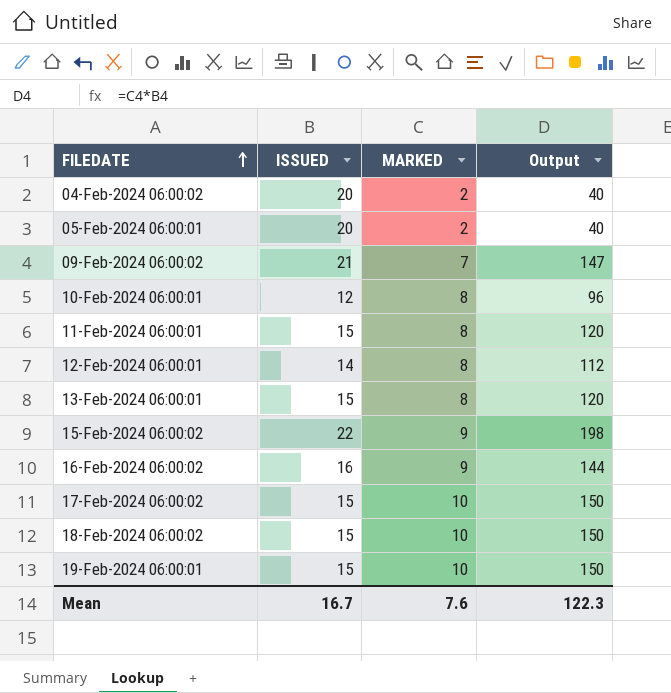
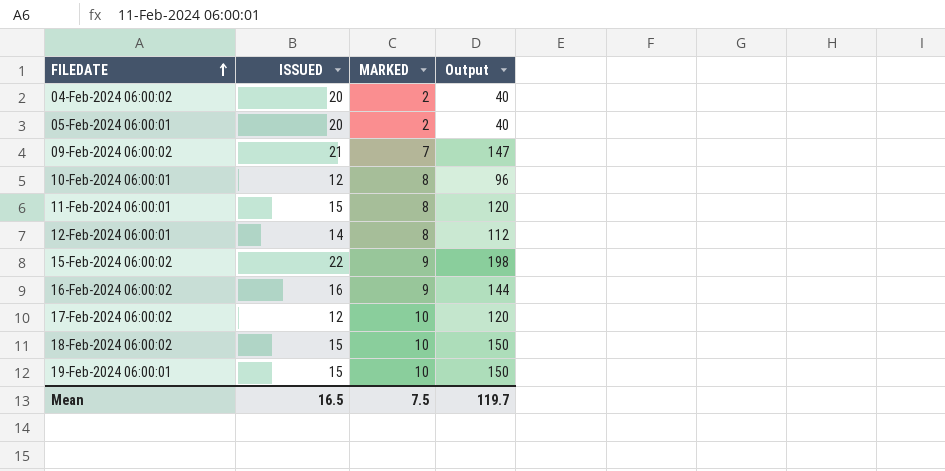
row 13-Feb-2024 06:00:01: 15 | 8 | 120 -> none
17-Feb-2024 06:00:02 | ISSUED: 15 -> 12
17-Feb-2024 06:00:02 | Output: 150 -> 120
Mean | ISSUED: 16.7 -> 16.5
Mean | MARKED: 7.6 -> 7.5
Mean | Output: 122.3 -> 119.7

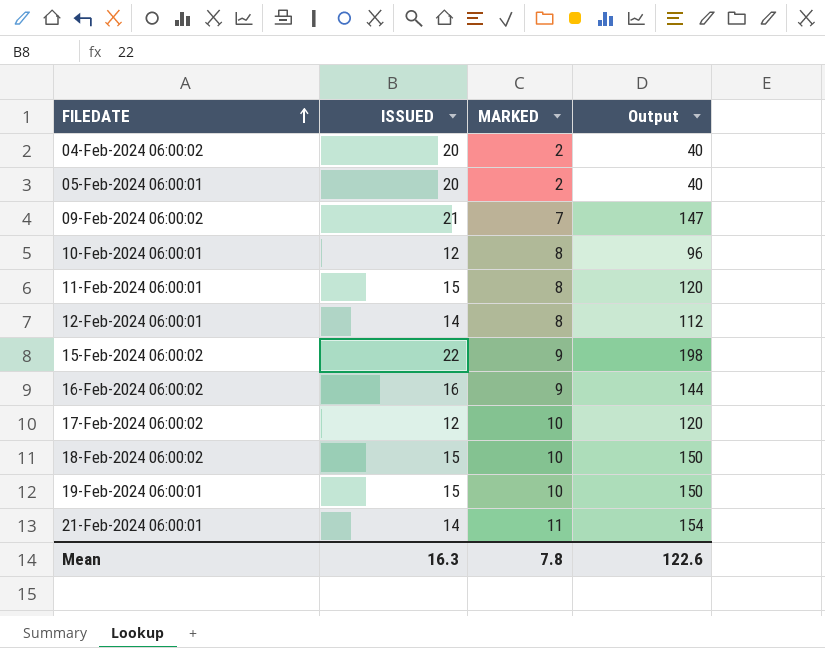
row 21-Feb-2024 06:00:01: none -> 14 | 11 | 154
Mean | ISSUED: 16.5 -> 16.3
Mean | MARKED: 7.5 -> 7.8
Mean | Output: 119.7 -> 122.6

